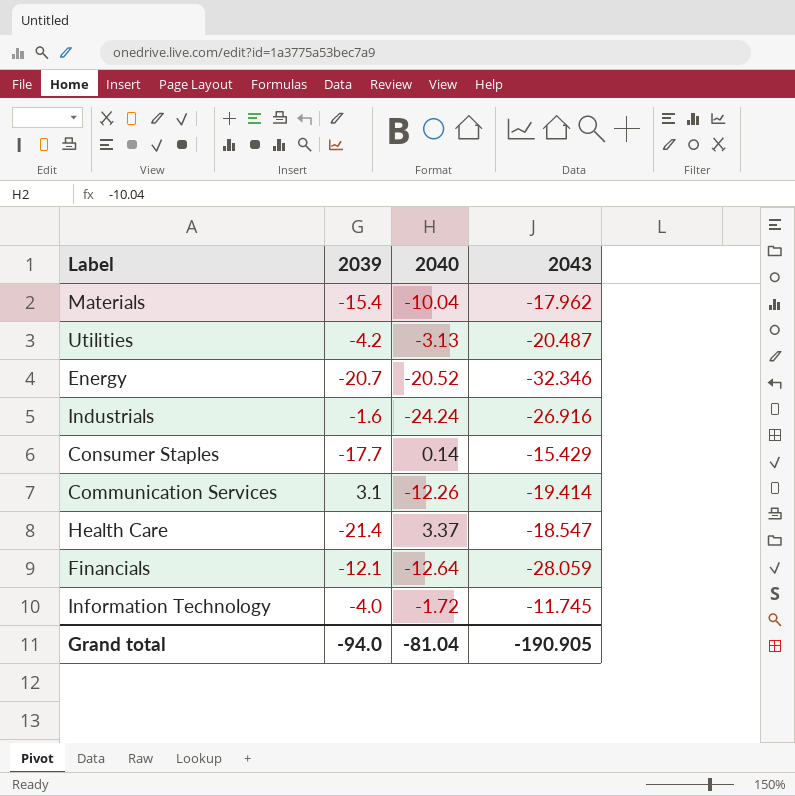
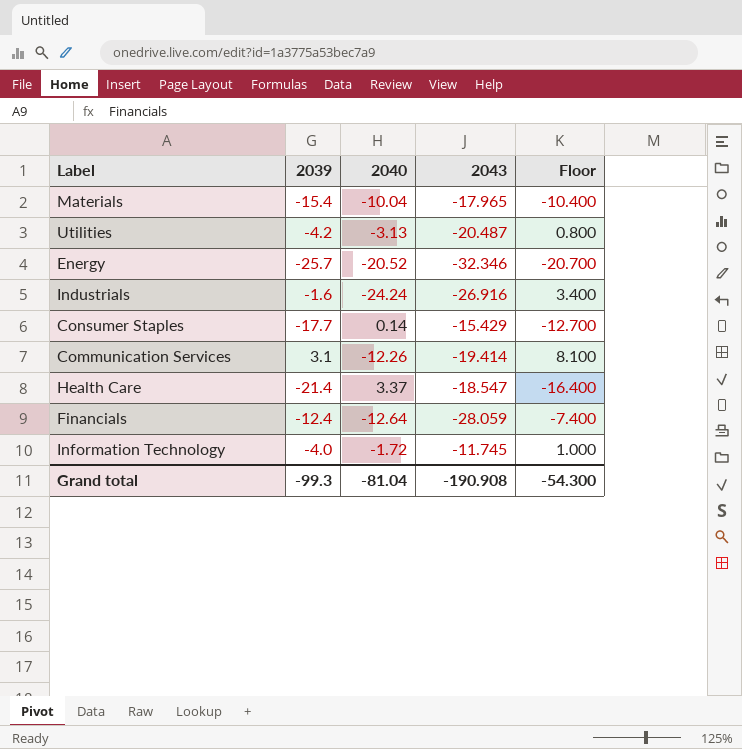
column Floor | formula: none -> [2039] + 5
Materials | 2043: -17.962 -> -17.965
Energy | 2039: -20.7 -> -25.7
Financials | 2039: -12.1 -> -12.4
Grand total | 2039: -94.0 -> -99.3
Grand total | 2043: -190.905 -> -190.908

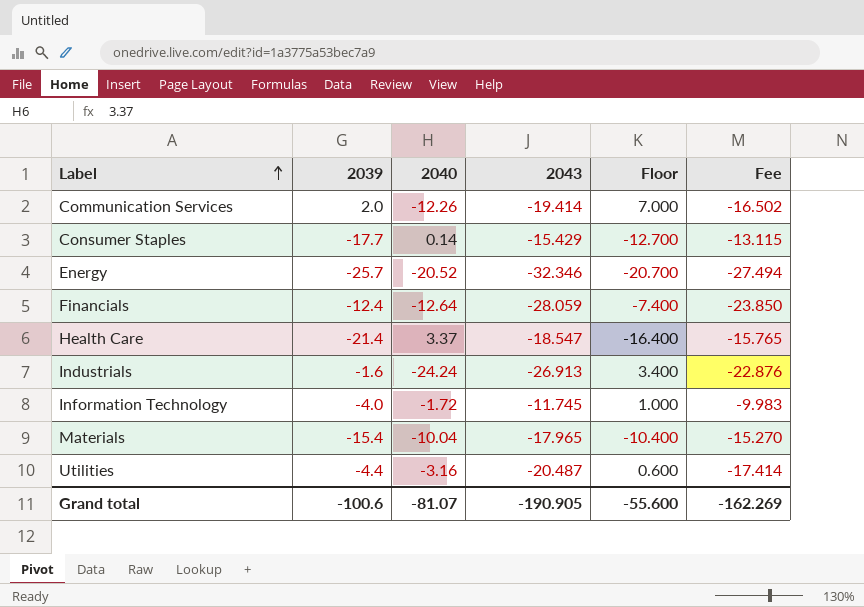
row order: none -> Label ascending
column Fee | formula: none -> [2043] * 0.85
Communication Services | 2039: 3.1 -> 2.0
Communication Services | Floor: 8.100 -> 7.000
Industrials | 2043: -26.916 -> -26.913
Utilities | 2039: -4.2 -> -4.4
Utilities | 2040: -3.13 -> -3.16
Utilities | Floor: 0.800 -> 0.600
Grand total | 2039: -99.3 -> -100.6
Grand total | 2040: -81.04 -> -81.07
Grand total | 2043: -190.908 -> -190.905
Grand total | Floor: -54.300 -> -55.600

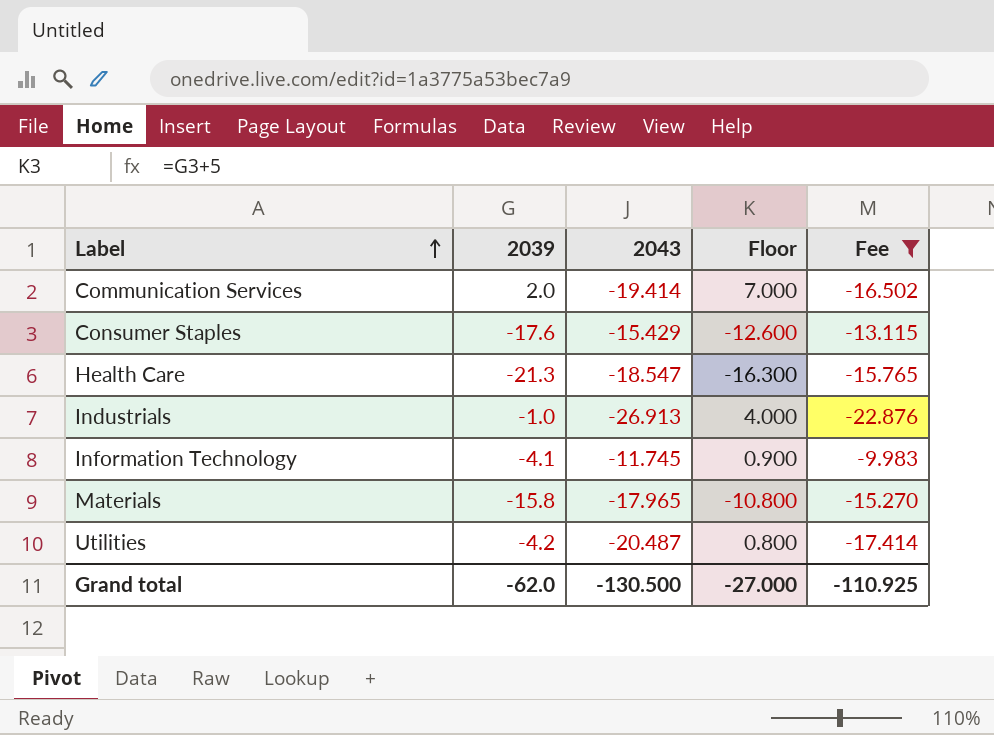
filter: none -> Fee >= -22.876
column 2040 | position: 3 -> none
Consumer Staples | 2039: -17.7 -> -17.6
Consumer Staples | Floor: -12.700 -> -12.600
Health Care | 2039: -21.4 -> -21.3
Health Care | Floor: -16.400 -> -16.300
Industrials | 2039: -1.6 -> -1.0
Industrials | Floor: 3.400 -> 4.000
Information Technology | 2039: -4.0 -> -4.1
Information Technology | Floor: 1.000 -> 0.900
Materials | 2039: -15.4 -> -15.8
Materials | Floor: -10.400 -> -10.800
Utilities | 2039: -4.4 -> -4.2
Utilities | Floor: 0.600 -> 0.800
Grand total | 2039: -100.6 -> -62.0
Grand total | 2043: -190.905 -> -130.500
Grand total | Floor: -55.600 -> -27.000
Grand total | Fee: -162.269 -> -110.925

